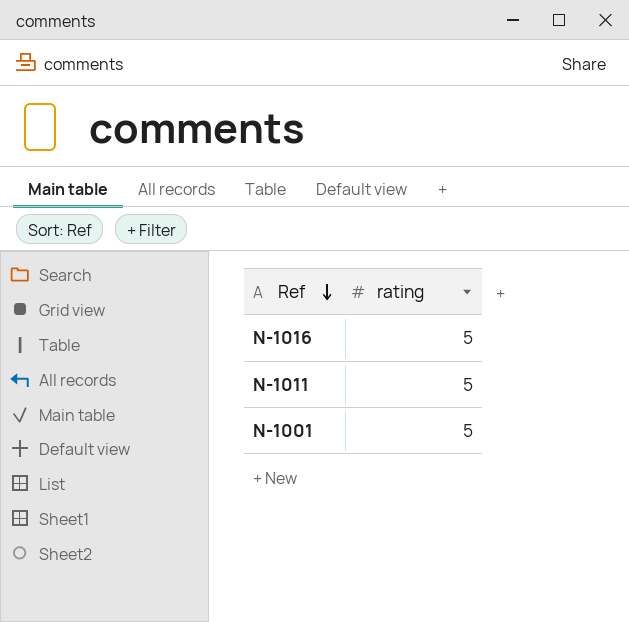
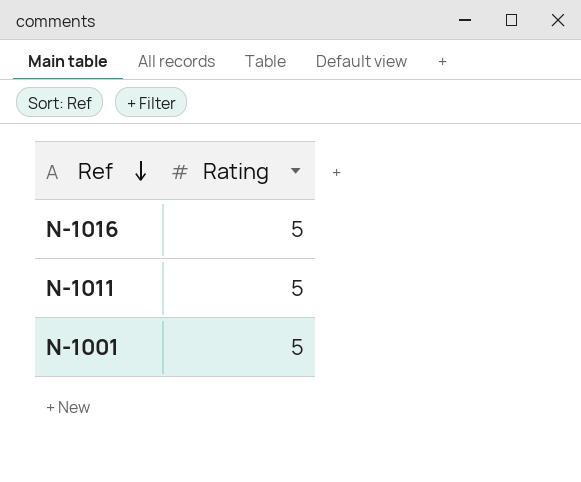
column name: rating -> Rating

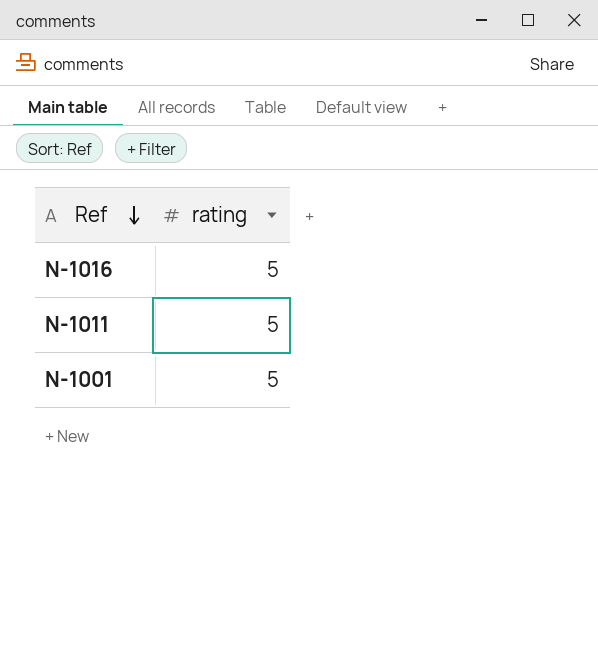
column name: Rating -> rating

